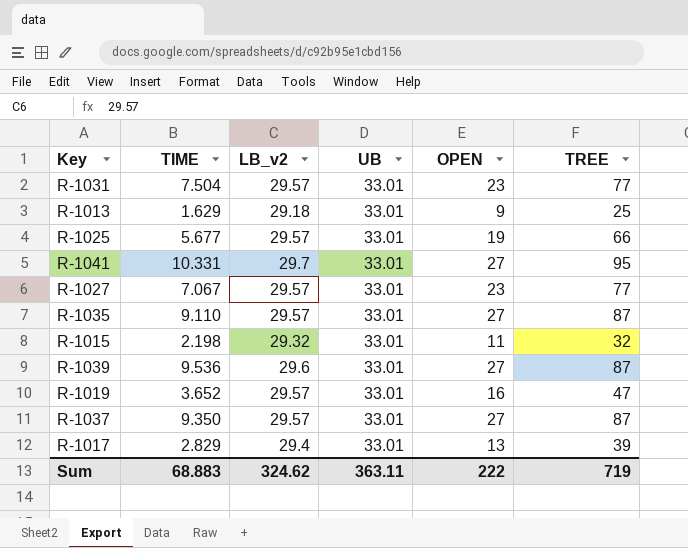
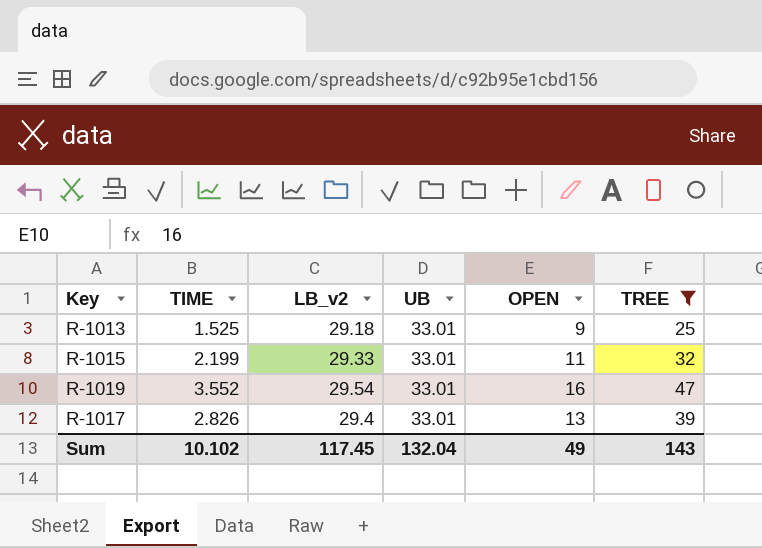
filter: none -> TREE <= 47
R-1013 | TIME: 1.629 -> 1.525
R-1015 | TIME: 2.198 -> 2.199
R-1015 | LB_v2: 29.32 -> 29.33
R-1019 | TIME: 3.652 -> 3.552
R-1019 | LB_v2: 29.57 -> 29.54
R-1017 | TIME: 2.829 -> 2.826
Sum | TIME: 68.883 -> 10.102
Sum | LB_v2: 324.62 -> 117.45
Sum | UB: 363.11 -> 132.04
Sum | OPEN: 222 -> 49
Sum | TREE: 719 -> 143

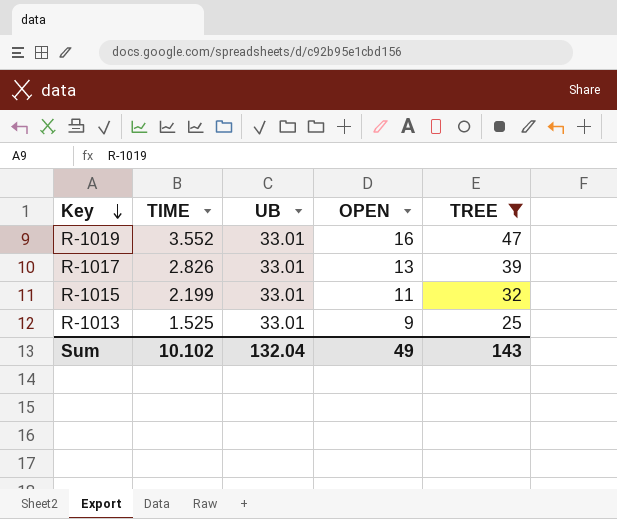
row order: none -> Key descending
column LB_v2 | position: 3 -> none

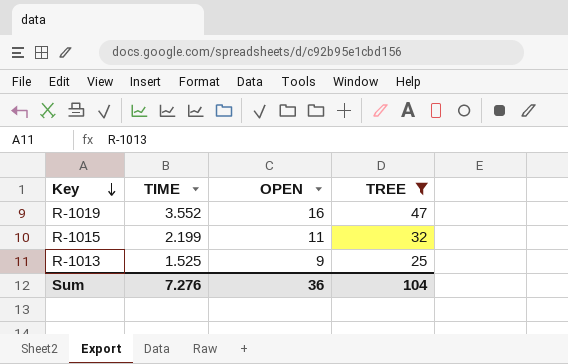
column UB | position: 3 -> none
row R-1017: 2.826 | 33.01 | 13 | 39 -> none
Sum | TIME: 10.102 -> 7.276
Sum | OPEN: 49 -> 36
Sum | TREE: 143 -> 104

